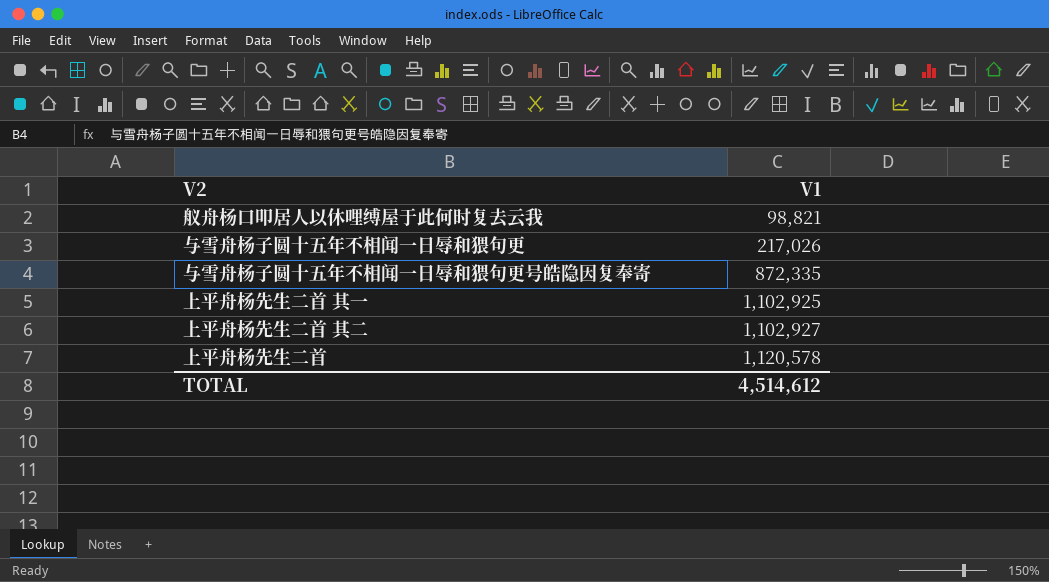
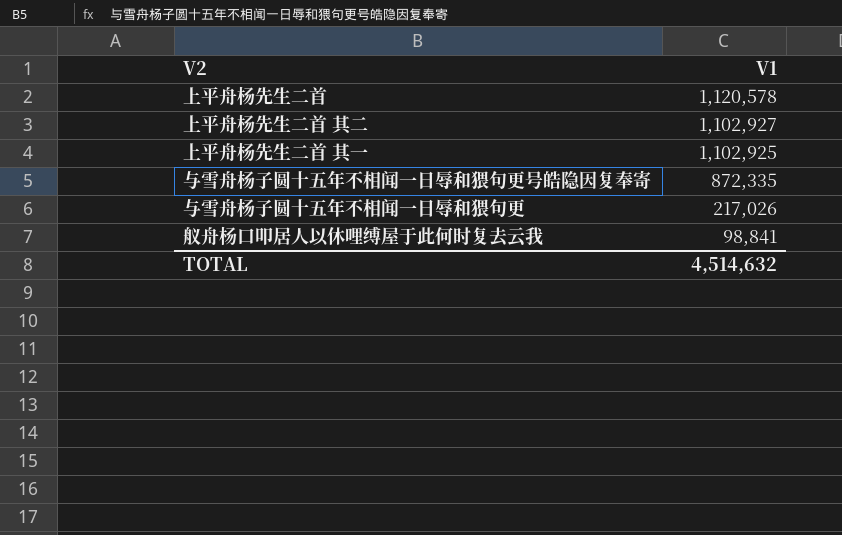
row order: V1 ascending -> V1 descending
舣舟杨口叩居人以休哩缚屋于此何时复去云我 | V1: 98,821 -> 98,841
TOTAL | V1: 4,514,612 -> 4,514,632

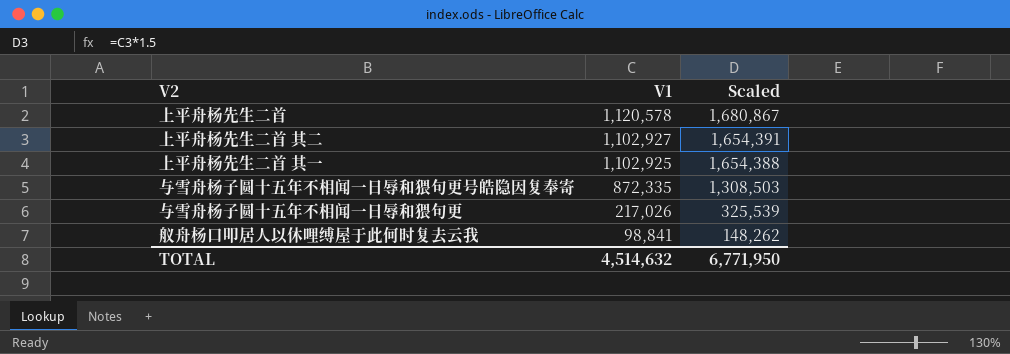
column Scaled | formula: none -> [V1] * 1.5

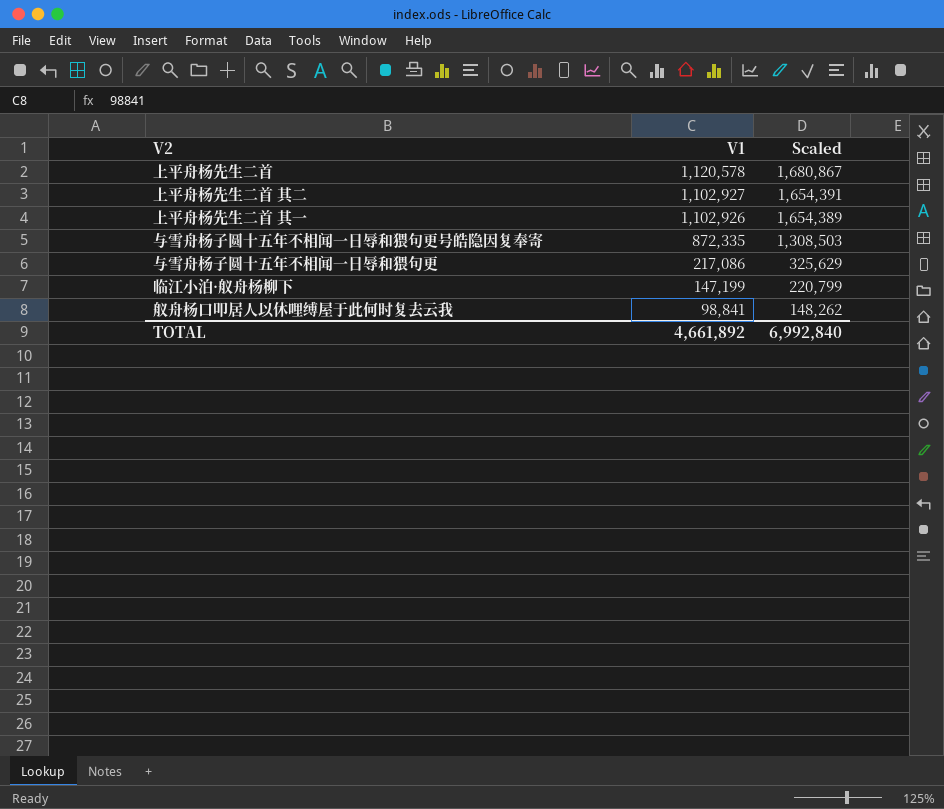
上平舟杨先生二首 其一 | V1: 1,102,925 -> 1,102,926
上平舟杨先生二首 其一 | Scaled: 1,654,388 -> 1,654,389
与雪舟杨子圆十五年不相闻一日辱和猥句更 | V1: 217,026 -> 217,086
与雪舟杨子圆十五年不相闻一日辱和猥句更 | Scaled: 325,539 -> 325,629
row 临江小泊·舣舟杨柳下: none -> 147,199 | 220,799
TOTAL | V1: 4,514,632 -> 4,661,892
TOTAL | Scaled: 6,771,950 -> 6,992,840

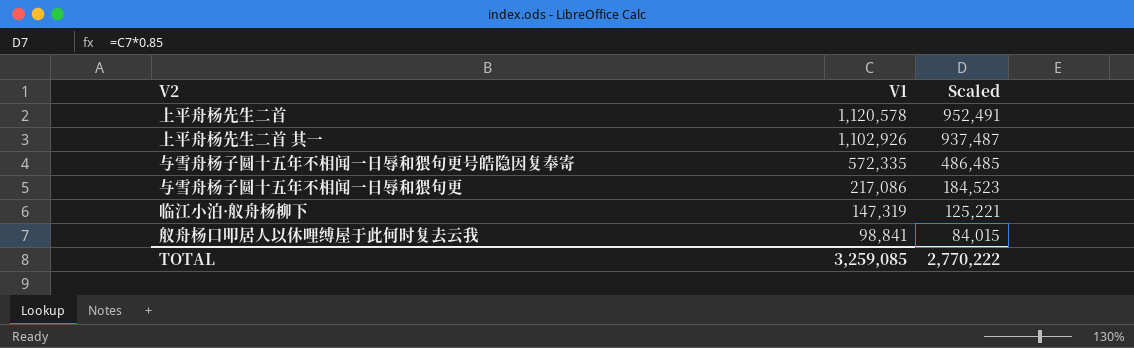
column Scaled | formula: [V1] * 1.5 -> [V1] * 0.85
row 上平舟杨先生二首 其二: 1,102,927 | 1,654,391 -> none
与雪舟杨子圆十五年不相闻一日辱和猥句更号皓隐因复奉寄 | V1: 872,335 -> 572,335
临江小泊·舣舟杨柳下 | V1: 147,199 -> 147,319
TOTAL | V1: 4,661,892 -> 3,259,085
TOTAL | Scaled: 6,992,840 -> 2,770,222

